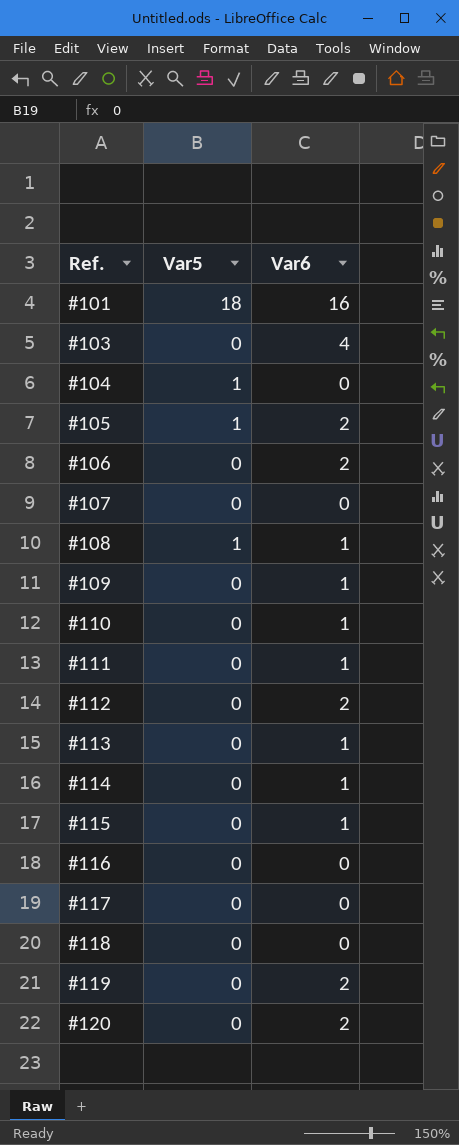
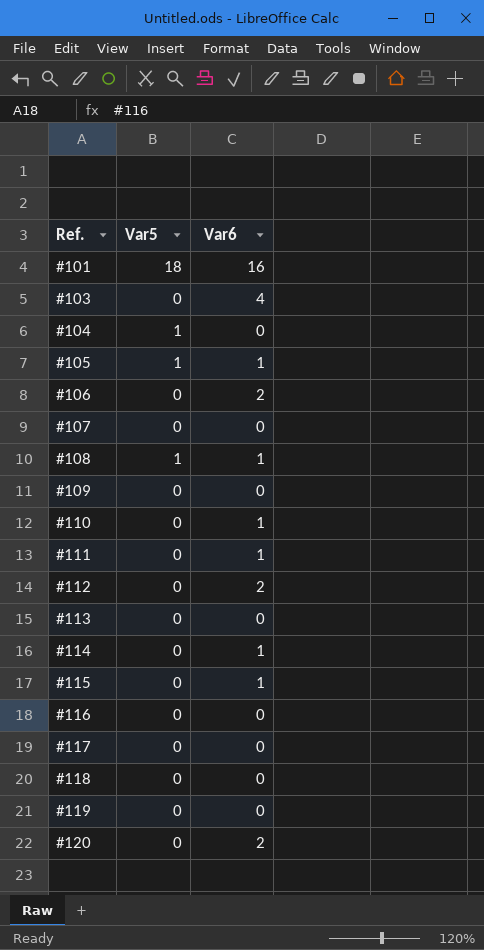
#105 | Var6: 2 -> 1
#109 | Var6: 1 -> 0
#113 | Var6: 1 -> 0
#119 | Var6: 2 -> 0

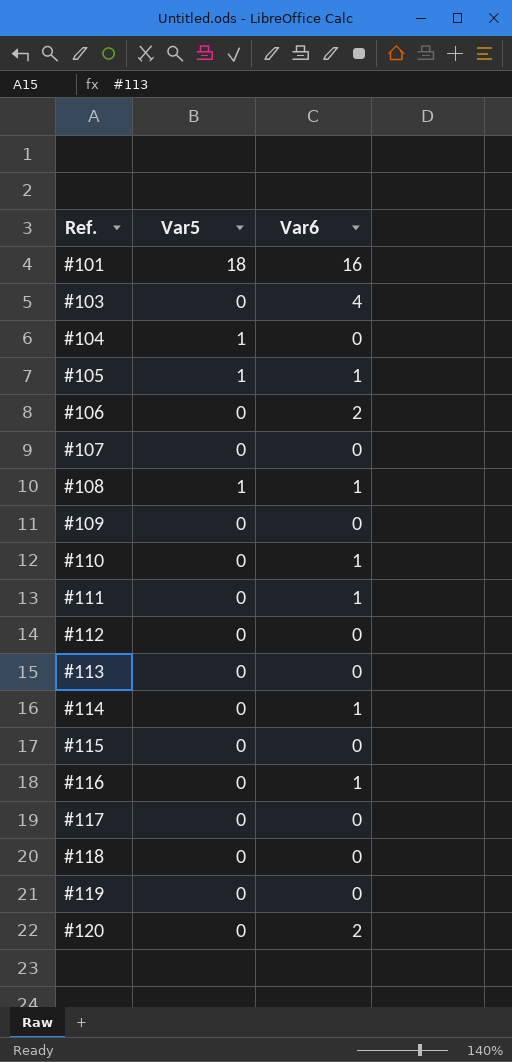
#112 | Var6: 2 -> 0
#115 | Var6: 1 -> 0
#116 | Var6: 0 -> 1

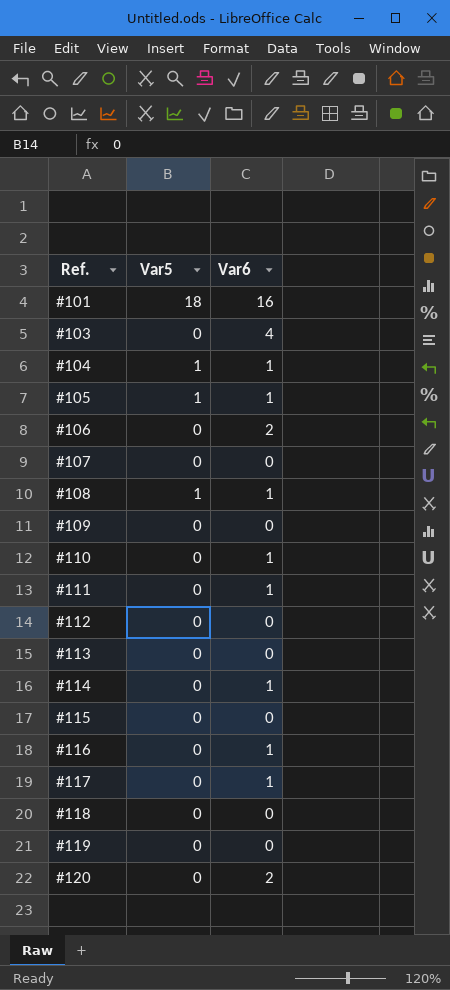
#104 | Var6: 0 -> 1
#117 | Var6: 0 -> 1

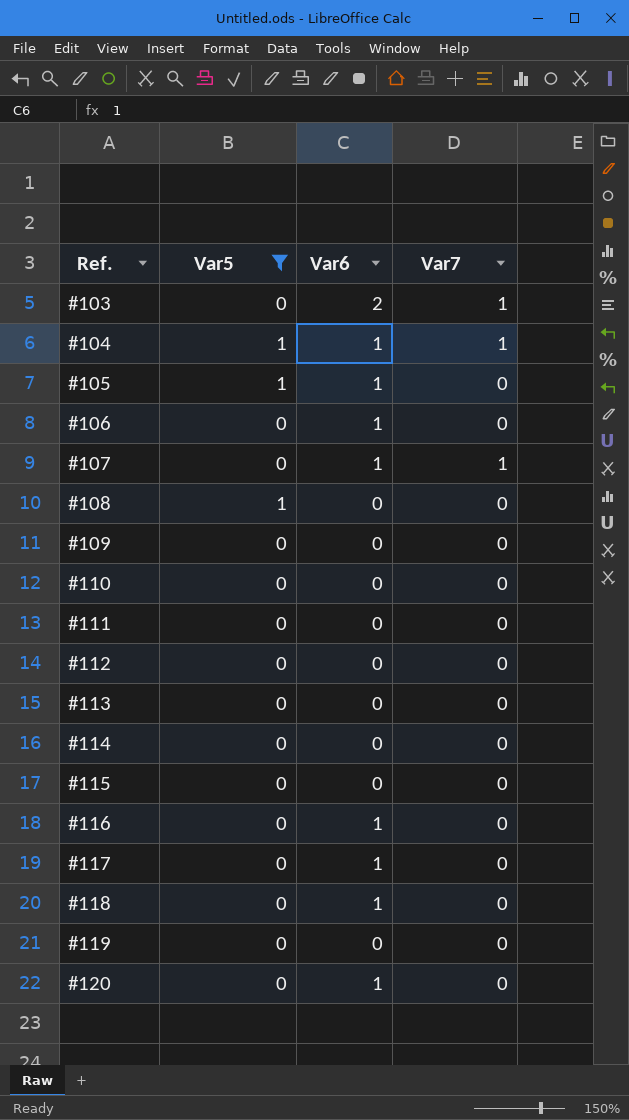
filter: none -> Var5 != 18
column Var7 | position: none -> 4
#103 | Var6: 4 -> 2
#106 | Var6: 2 -> 1
#107 | Var6: 0 -> 1
#108 | Var6: 1 -> 0
#110 | Var6: 1 -> 0
#111 | Var6: 1 -> 0
#114 | Var6: 1 -> 0
#118 | Var6: 0 -> 1
#120 | Var6: 2 -> 1

